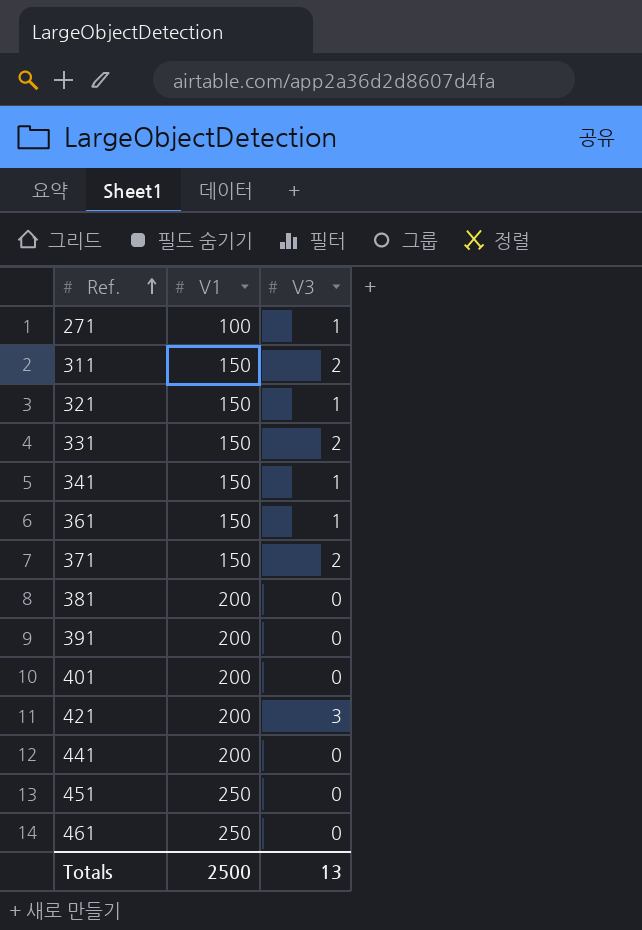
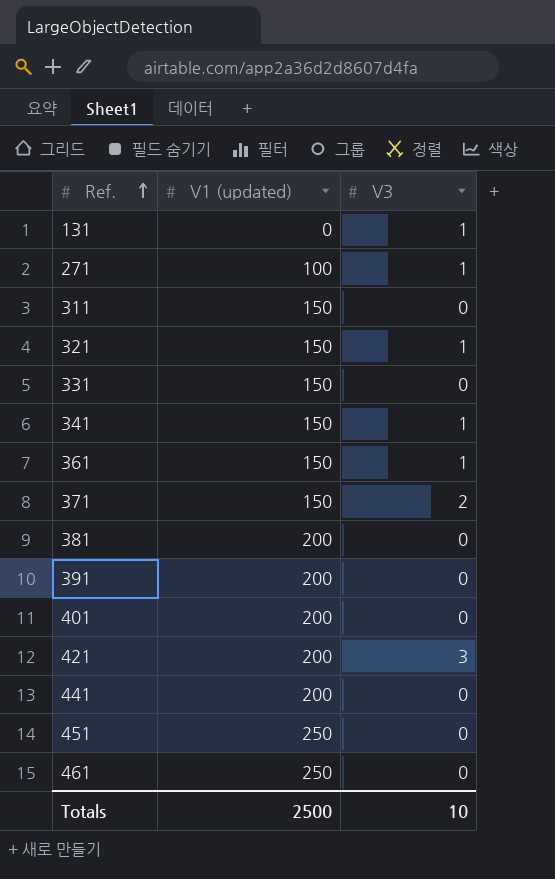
column name: V1 -> V1 (updated)
row 131: none -> 0 | 1
311 | V3: 2 -> 0
331 | V3: 2 -> 0
Totals | V3: 13 -> 10

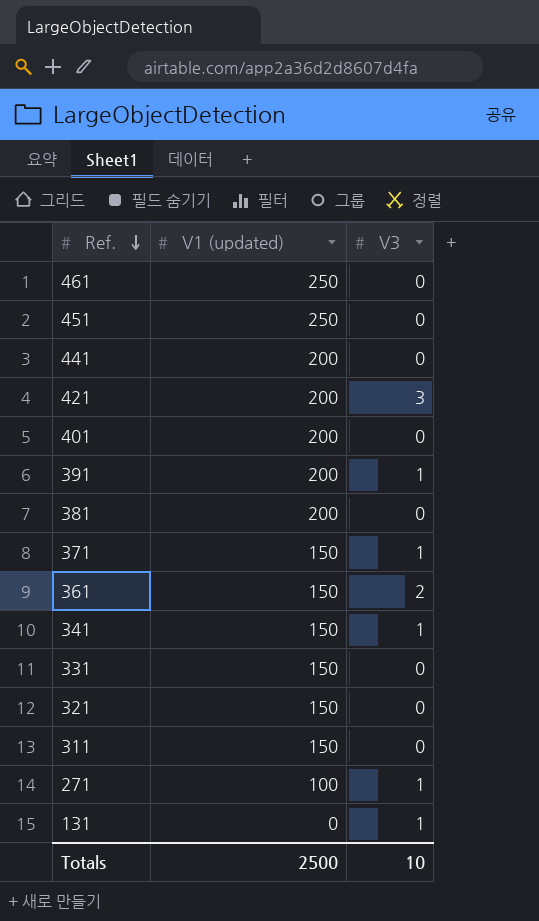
row order: Ref. ascending -> Ref. descending
391 | V3: 0 -> 1
371 | V3: 2 -> 1
361 | V3: 1 -> 2
321 | V3: 1 -> 0

